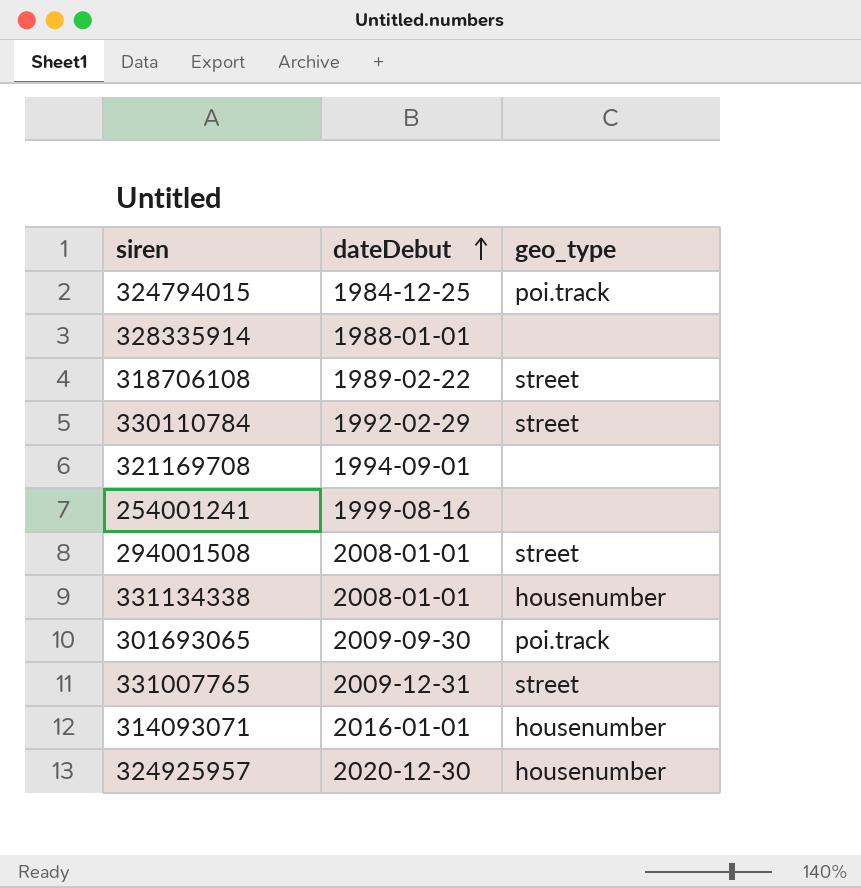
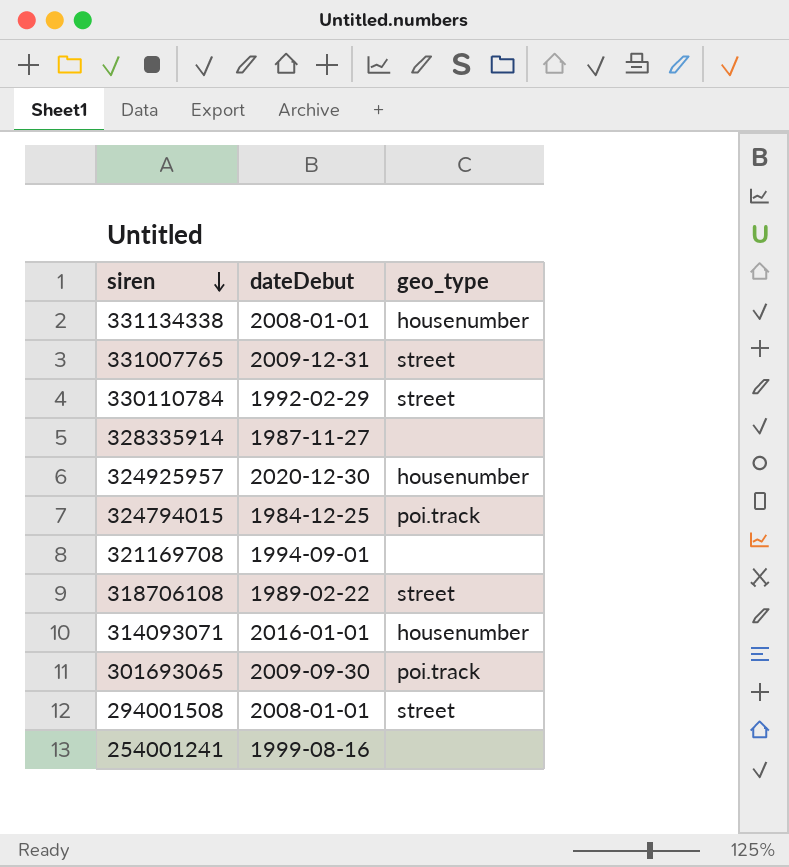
row order: dateDebut ascending -> siren descending
328335914 | dateDebut: 1988-01-01 -> 1987-11-27

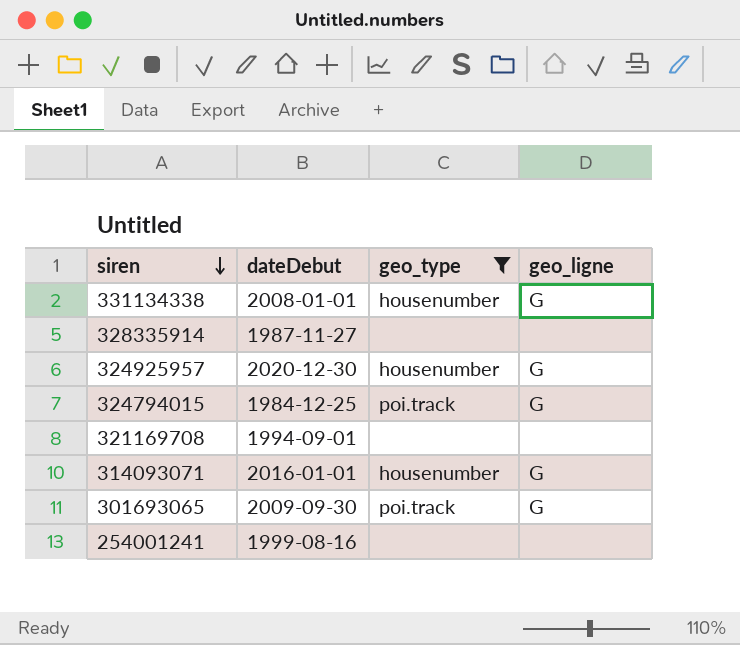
filter: none -> geo_type != street
column geo_ligne | position: none -> 4

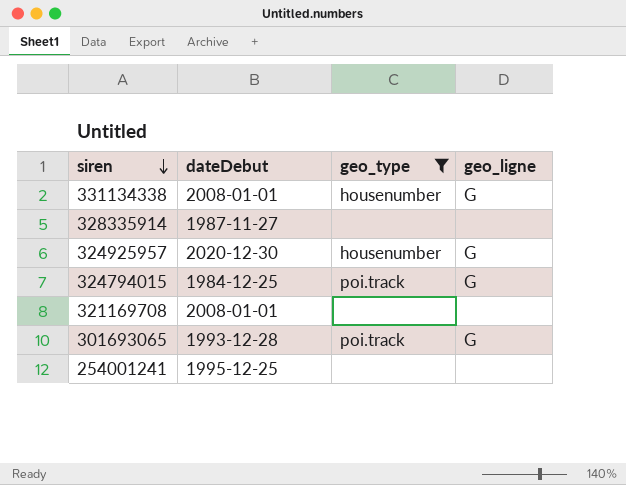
row 314093071: 2016-01-01 | housenumber | G -> none
321169708 | dateDebut: 1994-09-01 -> 2008-01-01
301693065 | dateDebut: 2009-09-30 -> 1993-12-28
254001241 | dateDebut: 1999-08-16 -> 1995-12-25

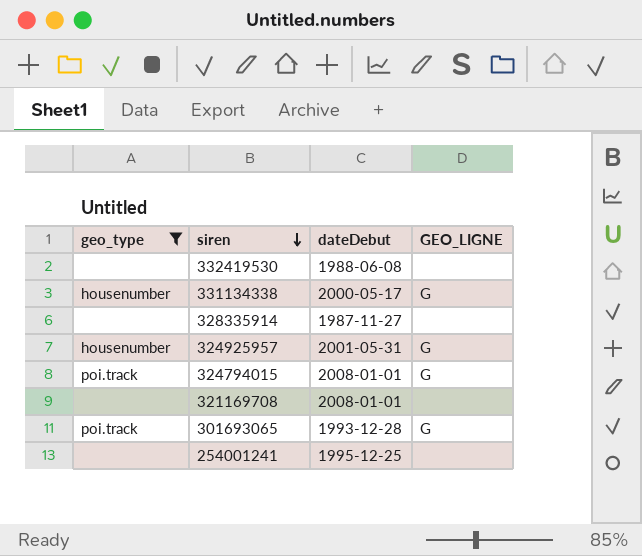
column geo_type | position: 3 -> 1
column name: geo_ligne -> GEO_LIGNE
row 332419530: none -> none | 1988-06-08 | none
331134338 | dateDebut: 2008-01-01 -> 2000-05-17
324925957 | dateDebut: 2020-12-30 -> 2001-05-31
324794015 | dateDebut: 1984-12-25 -> 2008-01-01

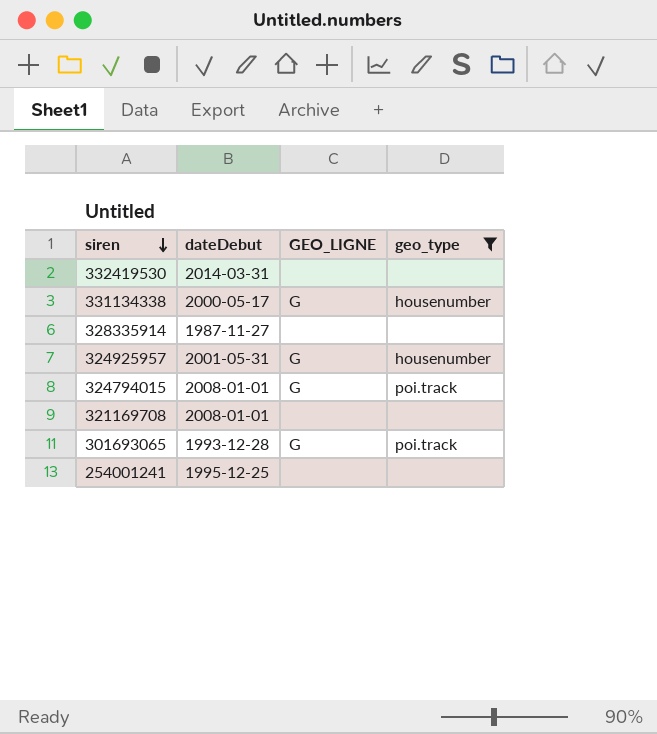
column geo_type | position: 1 -> 4
332419530 | dateDebut: 1988-06-08 -> 2014-03-31

